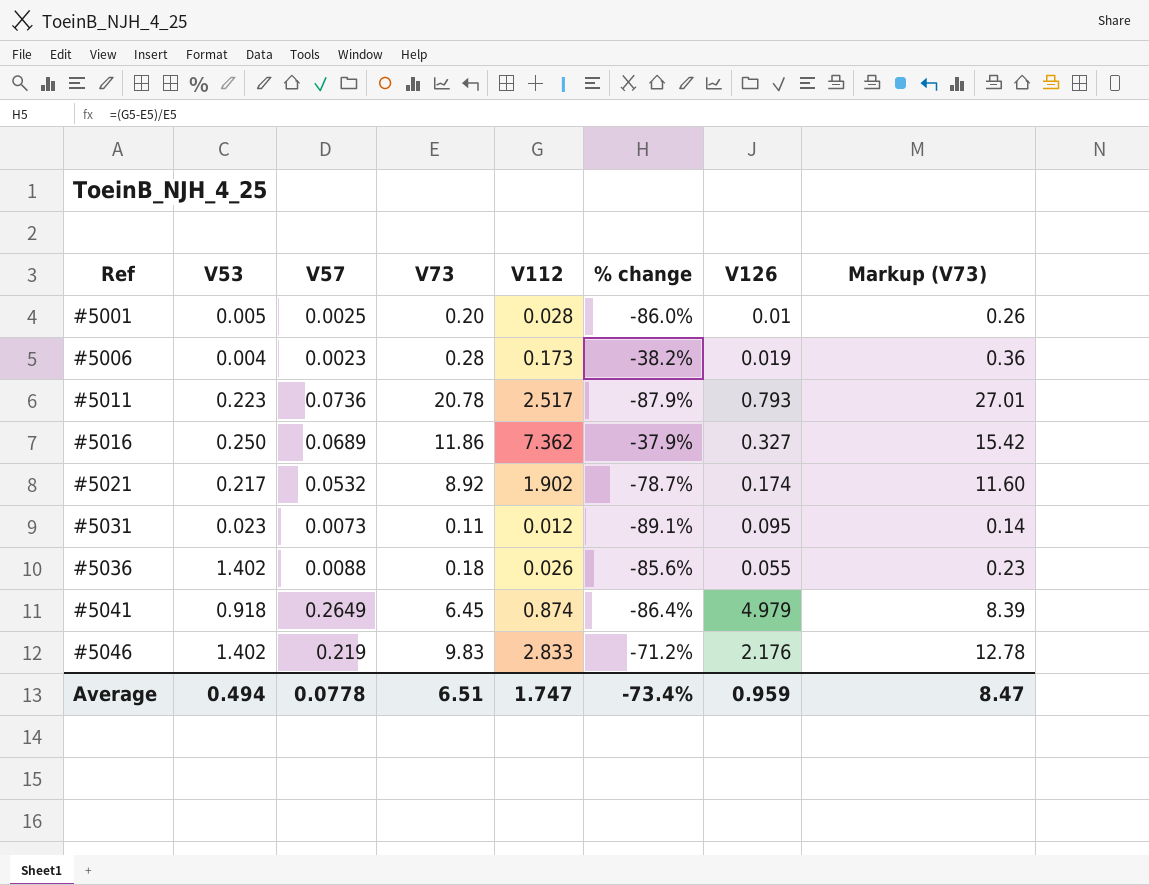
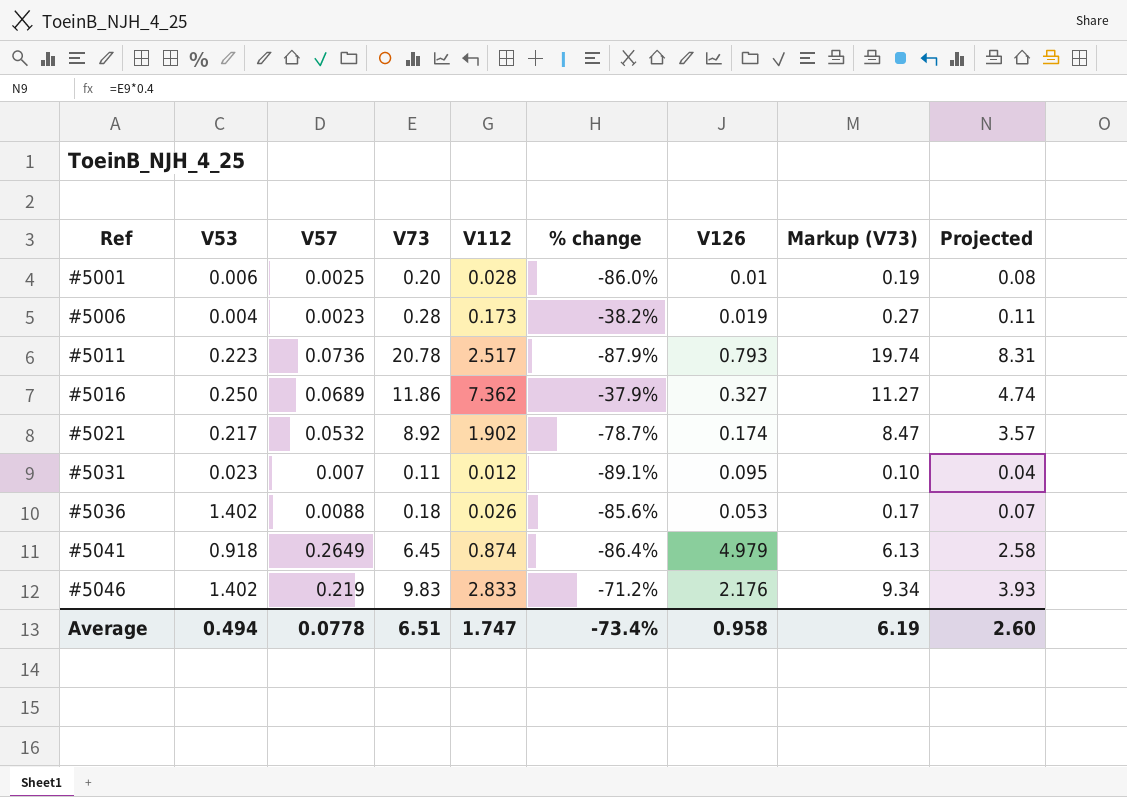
column Markup (V73) | formula: [V73] * 1.3 -> [V73] * 0.95
column Projected | formula: none -> [V73] * 0.4
#5001 | V53: 0.005 -> 0.006
#5031 | V57: 0.0073 -> 0.007
#5036 | V126: 0.055 -> 0.053
Average | V126: 0.959 -> 0.958
Average | Markup (V73): 8.47 -> 6.19

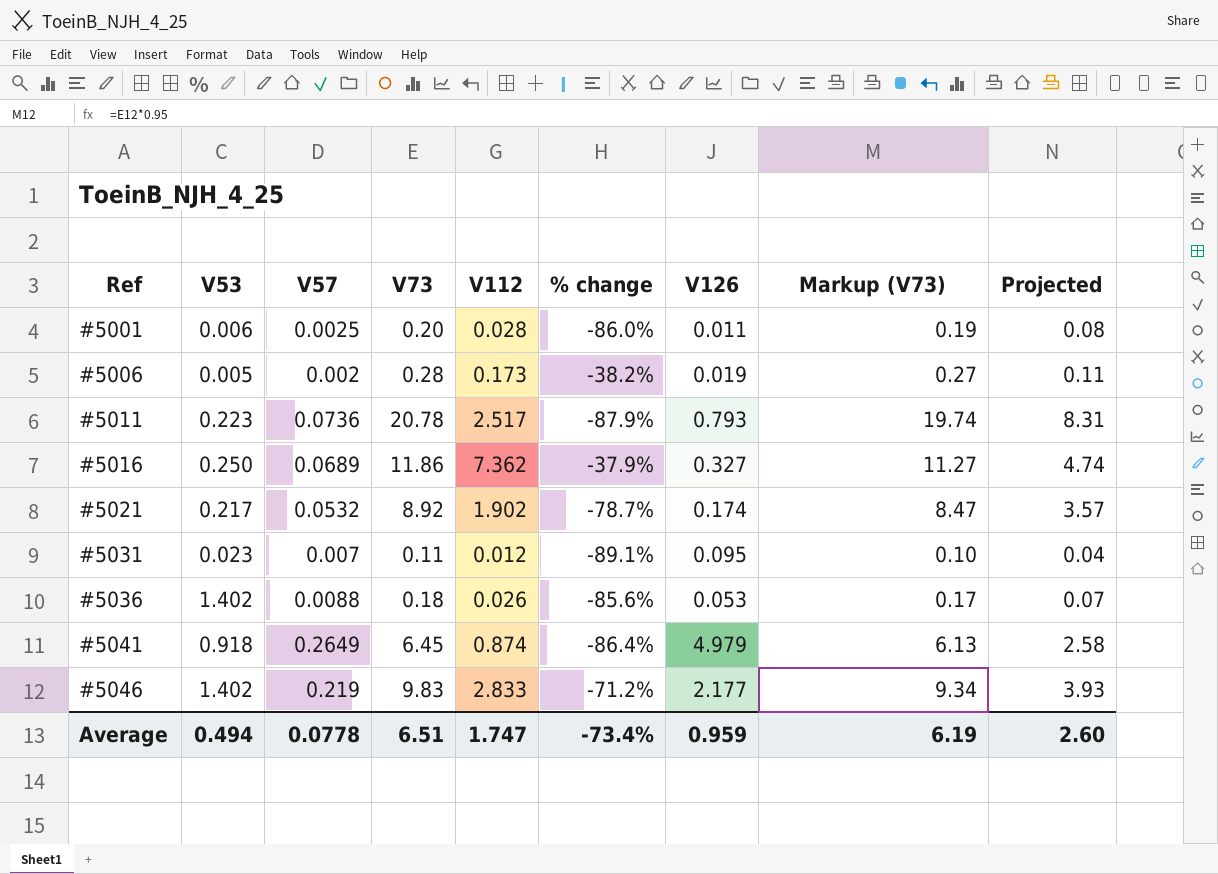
#5001 | V126: 0.01 -> 0.011
#5006 | V53: 0.004 -> 0.005
#5006 | V57: 0.0023 -> 0.002
#5046 | V126: 2.176 -> 2.177
Average | V126: 0.958 -> 0.959

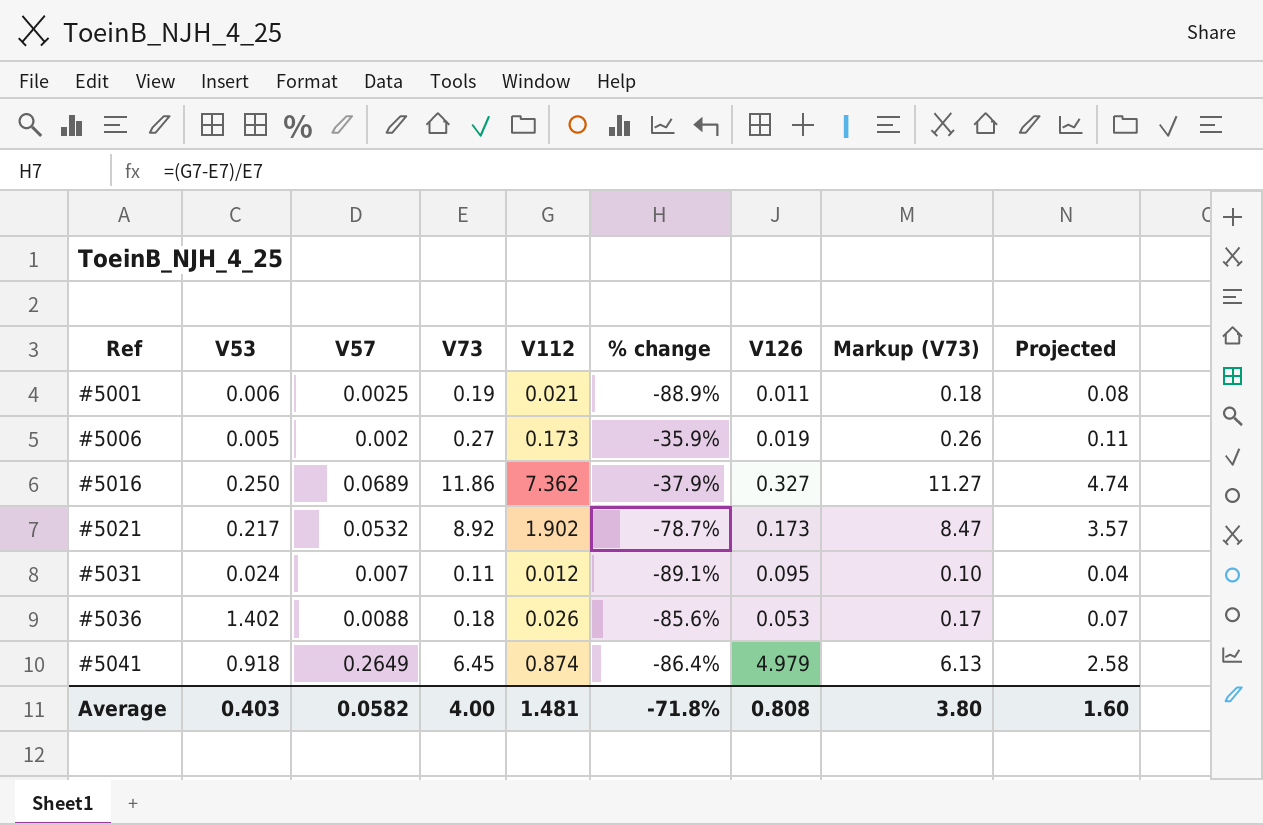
row #5011: 0.223 | 0.0736 | 20.78 | 2.517 | -87.9% | 0.793 | 19.74 | 8.31 -> none
row #5046: 1.402 | 0.219 | 9.83 | 2.833 | -71.2% | 2.177 | 9.34 | 3.93 -> none
#5001 | V73: 0.20 -> 0.19
#5001 | V112: 0.028 -> 0.021
#5001 | % change: -86.0% -> -88.9%
#5001 | Markup (V73): 0.19 -> 0.18
#5006 | V73: 0.28 -> 0.27
#5006 | % change: -38.2% -> -35.9%
#5006 | Markup (V73): 0.27 -> 0.26
#5021 | V126: 0.174 -> 0.173
#5031 | V53: 0.023 -> 0.024
Average | V53: 0.494 -> 0.403
Average | V57: 0.0778 -> 0.0582
Average | V73: 6.51 -> 4.00
Average | V112: 1.747 -> 1.481
Average | % change: -73.4% -> -71.8%
Average | V126: 0.959 -> 0.808
Average | Markup (V73): 6.19 -> 3.80
Average | Projected: 2.60 -> 1.60

